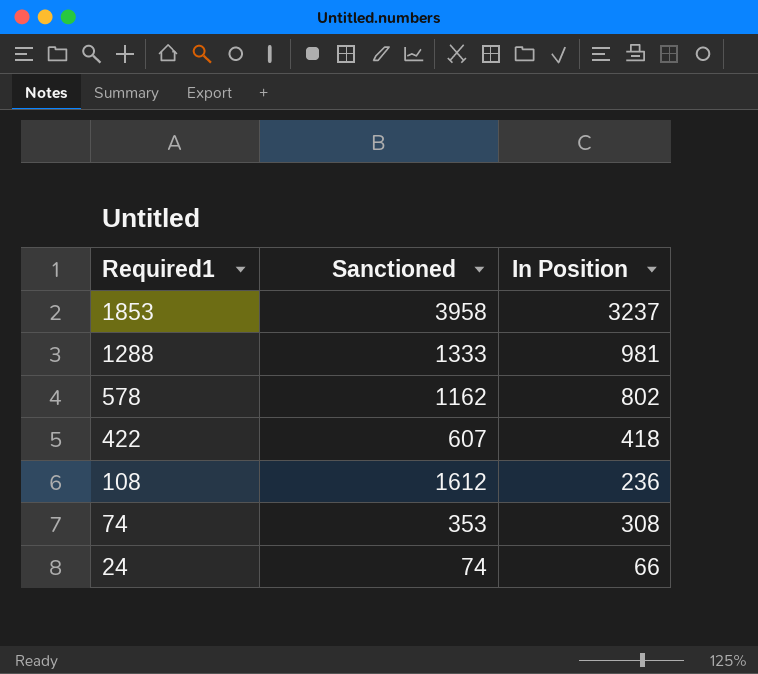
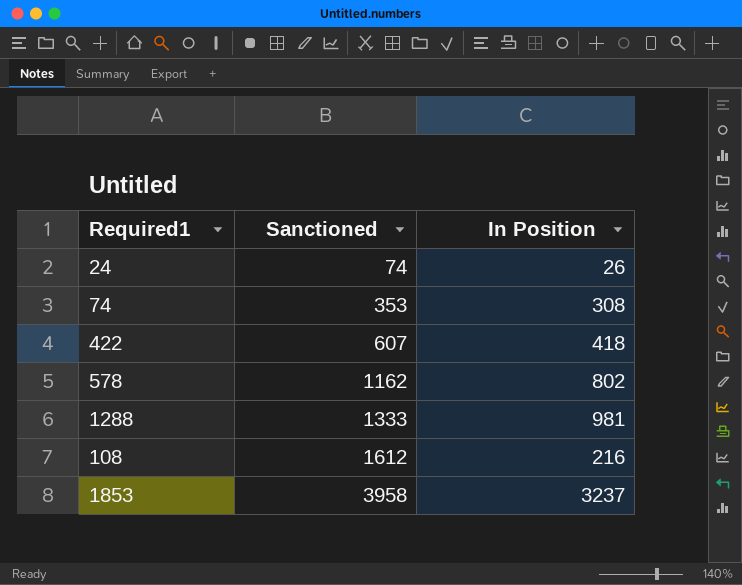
row order: Required1 descending -> Sanctioned ascending
24 | In Position: 66 -> 26
108 | In Position: 236 -> 216

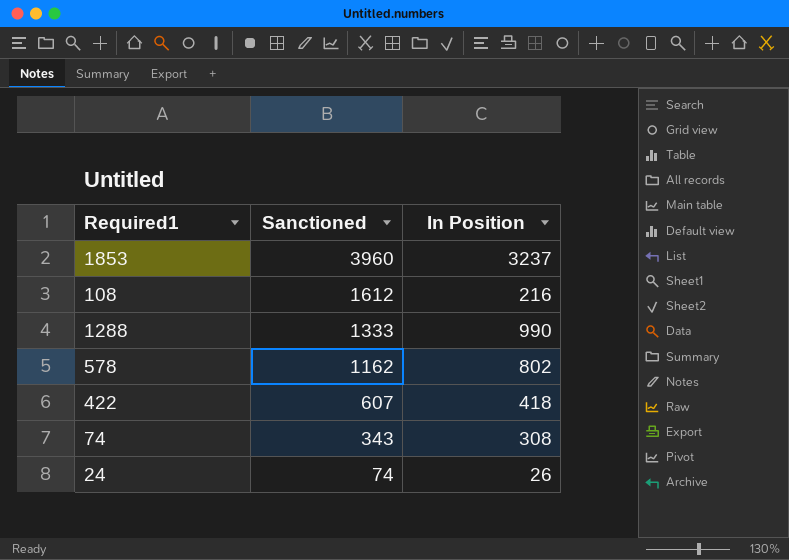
row order: Sanctioned ascending -> Sanctioned descending
1853 | Sanctioned: 3958 -> 3960
1288 | In Position: 981 -> 990
74 | Sanctioned: 353 -> 343

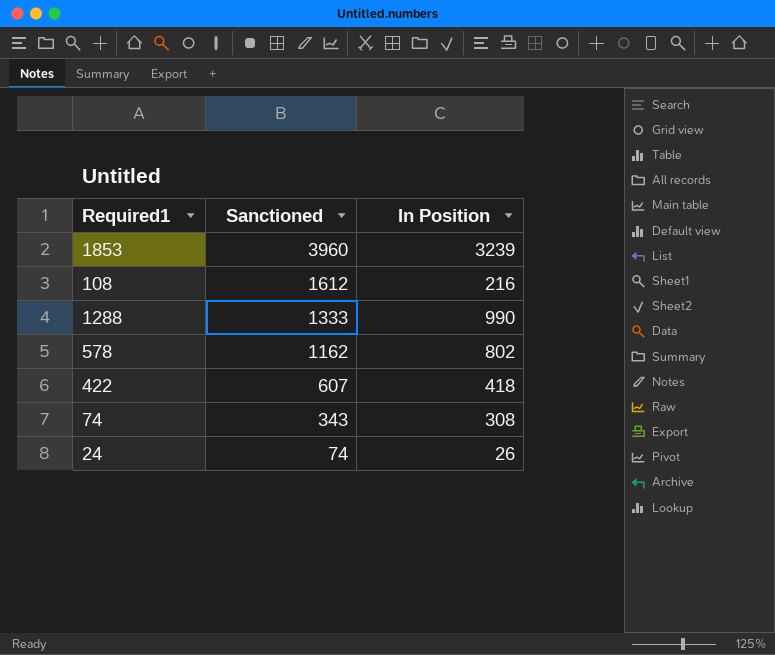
1853 | In Position: 3237 -> 3239

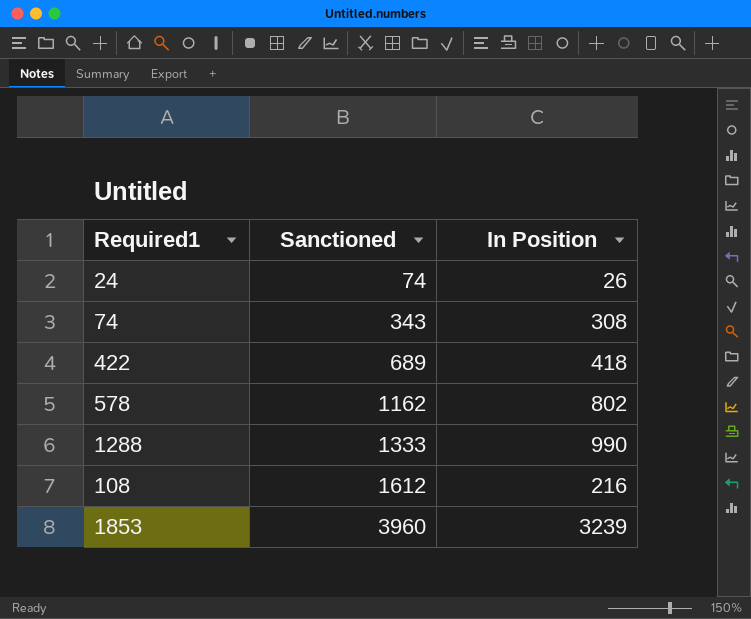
row order: Sanctioned descending -> Sanctioned ascending
422 | Sanctioned: 607 -> 689

